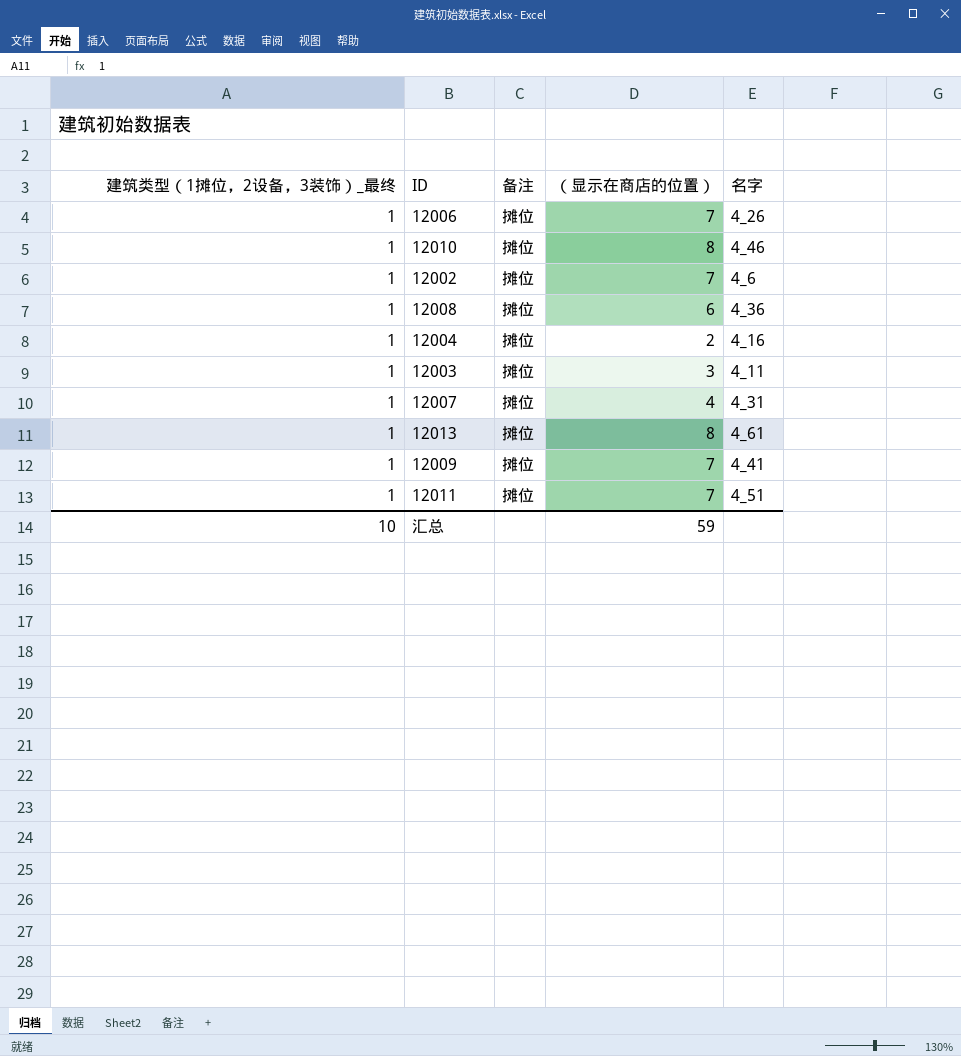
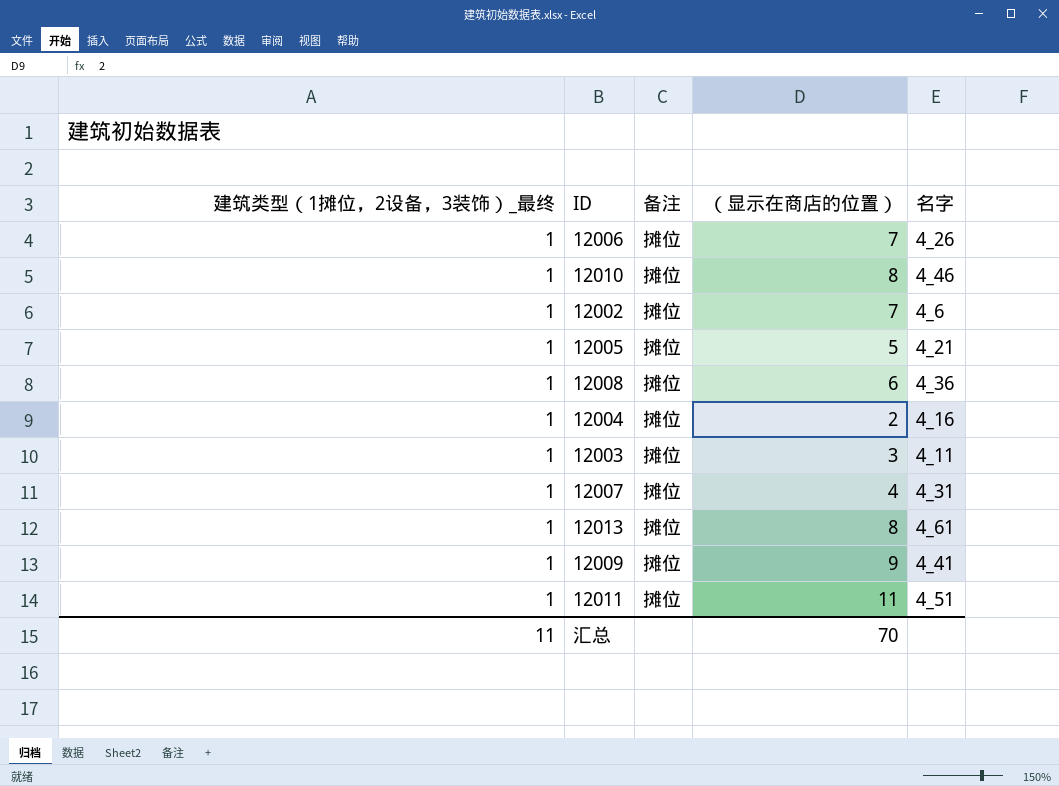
row 12005: none -> 1 | 摊位 | 5 | 4_21
12009 | （显示在商店的位置）: 7 -> 9
12011 | （显示在商店的位置）: 7 -> 11
汇总 | 建筑类型（1摊位，2设备，3装饰）_最终: 10 -> 11
汇总 | （显示在商店的位置）: 59 -> 70

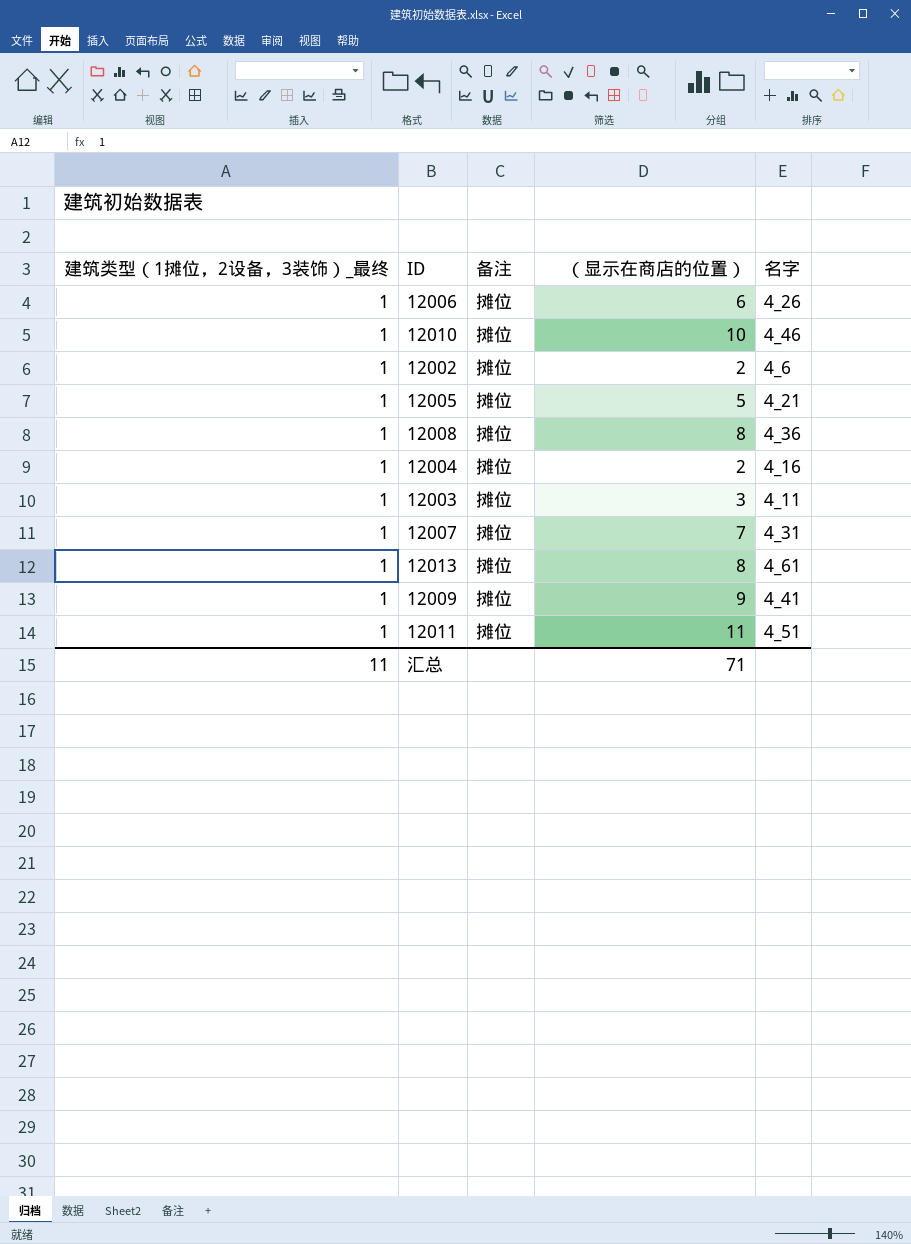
12006 | （显示在商店的位置）: 7 -> 6
12010 | （显示在商店的位置）: 8 -> 10
12002 | （显示在商店的位置）: 7 -> 2
12008 | （显示在商店的位置）: 6 -> 8
12007 | （显示在商店的位置）: 4 -> 7
汇总 | （显示在商店的位置）: 70 -> 71

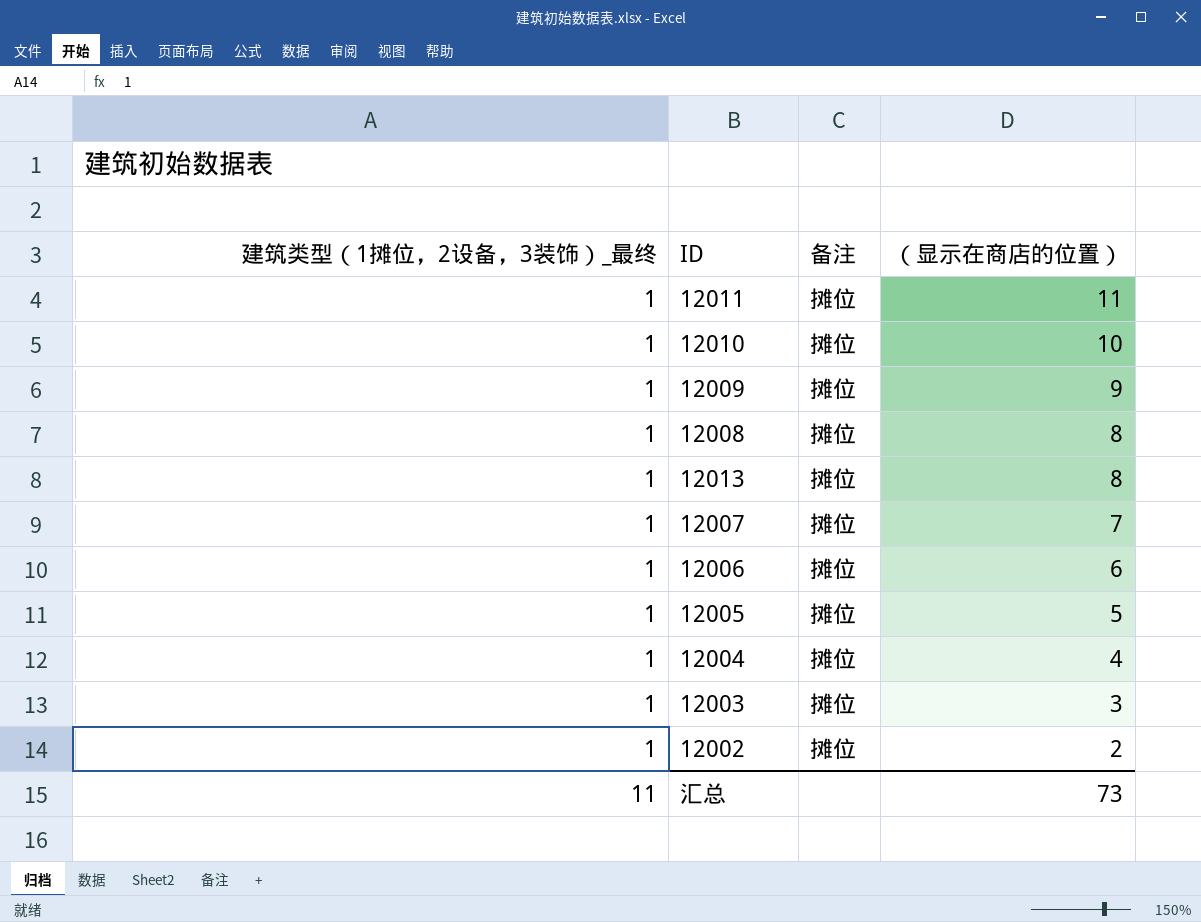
row order: none -> （显示在商店的位置） descending
column 名字 | position: 5 -> none
12004 | （显示在商店的位置）: 2 -> 4
汇总 | （显示在商店的位置）: 71 -> 73

